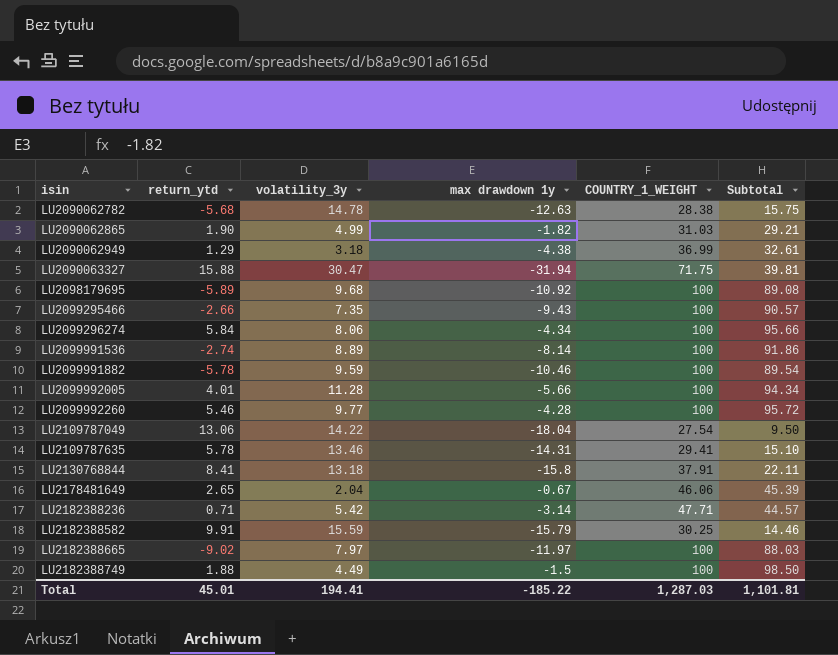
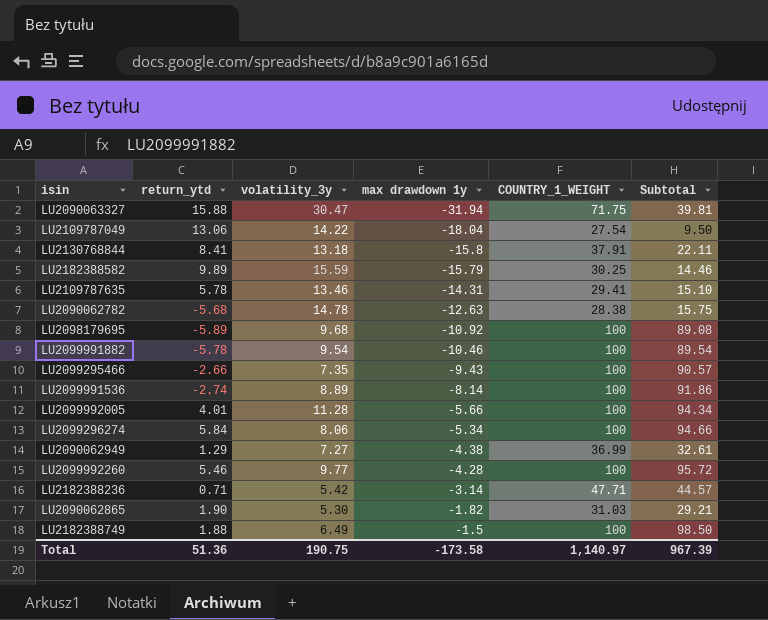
row order: isin ascending -> max drawdown 1y ascending
row LU2178481649: 2.65 | 2.04 | -0.67 | 46.06 | 45.39 -> none
row LU2182388665: -9.02 | 7.97 | -11.97 | 100 | 88.03 -> none
LU2182388582 | return_ytd: 9.91 -> 9.89
LU2099991882 | volatility_3y: 9.59 -> 9.54
LU2099296274 | max drawdown 1y: -4.34 -> -5.34
LU2099296274 | Subtotal: 95.66 -> 94.66
LU2090062949 | volatility_3y: 3.18 -> 7.27
LU2090062865 | volatility_3y: 4.99 -> 5.30
LU2182388749 | volatility_3y: 4.49 -> 6.49
Total | return_ytd: 45.01 -> 51.36
Total | volatility_3y: 194.41 -> 190.75
Total | max drawdown 1y: -185.22 -> -173.58
Total | COUNTRY_1_WEIGHT: 1,287.03 -> 1,140.97
Total | Subtotal: 1,101.81 -> 967.39

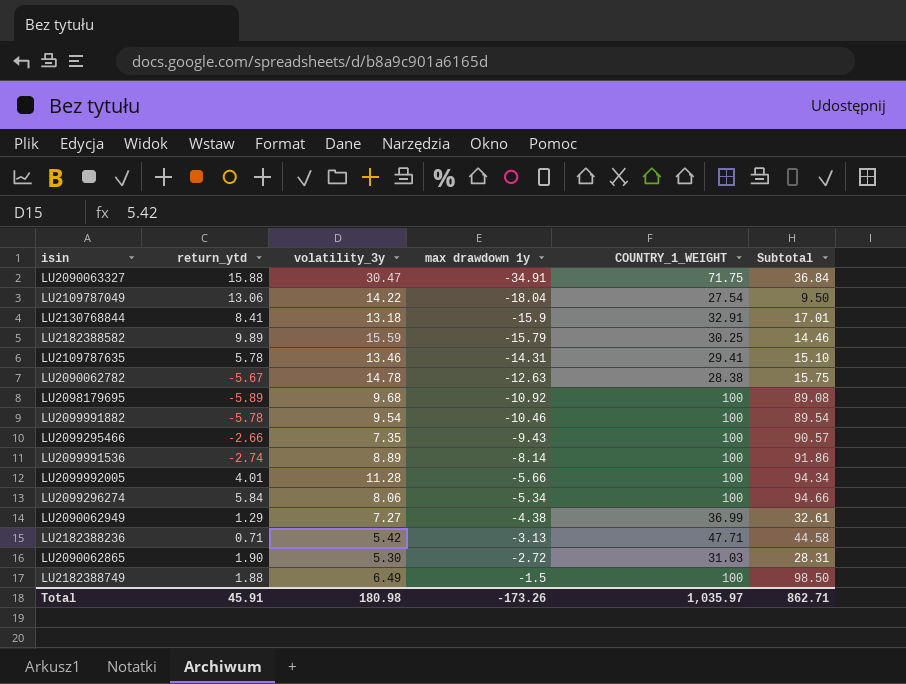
row LU2099992260: 5.46 | 9.77 | -4.28 | 100 | 95.72 -> none
LU2090063327 | max drawdown 1y: -31.94 -> -34.91
LU2090063327 | Subtotal: 39.81 -> 36.84
LU2130768844 | max drawdown 1y: -15.8 -> -15.9
LU2130768844 | COUNTRY_1_WEIGHT: 37.91 -> 32.91
LU2130768844 | Subtotal: 22.11 -> 17.01
LU2090062782 | return_ytd: -5.68 -> -5.67
LU2182388236 | max drawdown 1y: -3.14 -> -3.13
LU2182388236 | Subtotal: 44.57 -> 44.58
LU2090062865 | max drawdown 1y: -1.82 -> -2.72
LU2090062865 | Subtotal: 29.21 -> 28.31
Total | return_ytd: 51.36 -> 45.91
Total | volatility_3y: 190.75 -> 180.98
Total | max drawdown 1y: -173.58 -> -173.26
Total | COUNTRY_1_WEIGHT: 1,140.97 -> 1,035.97
Total | Subtotal: 967.39 -> 862.71

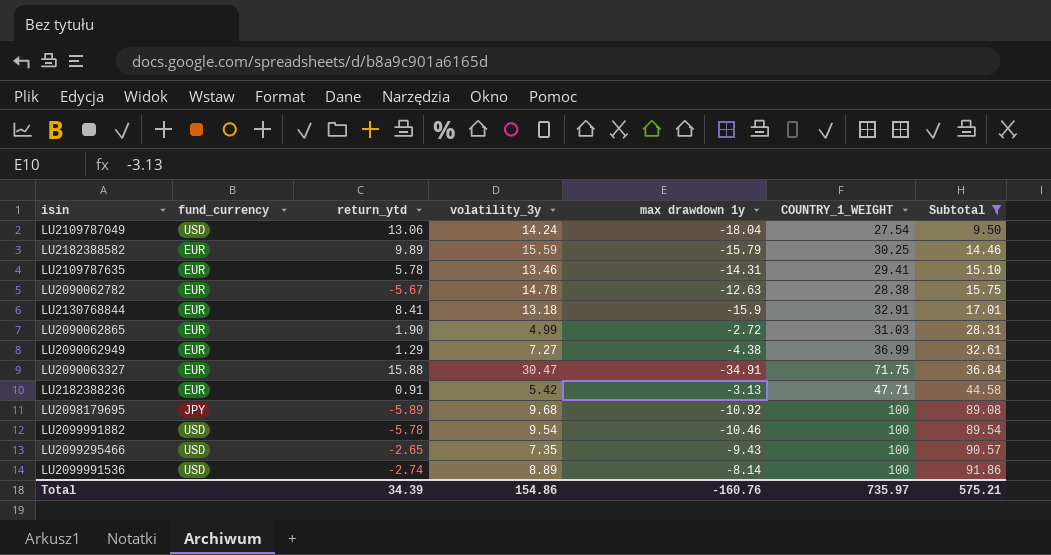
filter: none -> Subtotal <= 91.86
row order: max drawdown 1y ascending -> Subtotal ascending
column fund_currency | position: none -> 2
LU2109787049 | volatility_3y: 14.22 -> 14.24
LU2090062865 | volatility_3y: 5.30 -> 4.99
LU2182388236 | return_ytd: 0.71 -> 0.91
LU2099295466 | return_ytd: -2.66 -> -2.65
Total | return_ytd: 45.91 -> 34.39
Total | volatility_3y: 180.98 -> 154.86
Total | max drawdown 1y: -173.26 -> -160.76
Total | COUNTRY_1_WEIGHT: 1,035.97 -> 735.97
Total | Subtotal: 862.71 -> 575.21

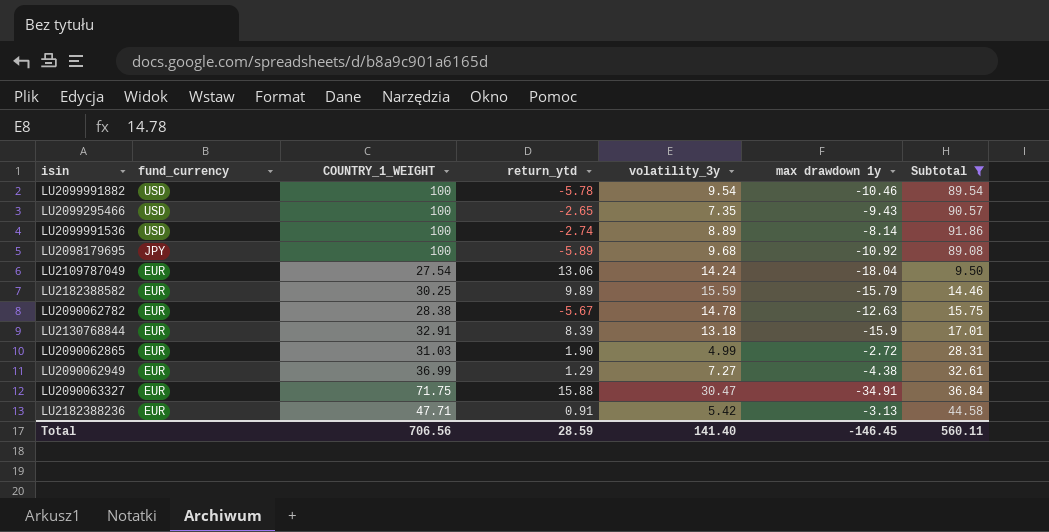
row order: Subtotal ascending -> fund_currency descending
column COUNTRY_1_WEIGHT | position: 6 -> 3
row LU2109787635: EUR | 5.78 | 13.46 | -14.31 | 29.41 | 15.10 -> none
LU2109787049 | fund_currency: USD -> EUR
LU2130768844 | return_ytd: 8.41 -> 8.39
Total | COUNTRY_1_WEIGHT: 735.97 -> 706.56
Total | return_ytd: 34.39 -> 28.59
Total | volatility_3y: 154.86 -> 141.40
Total | max drawdown 1y: -160.76 -> -146.45
Total | Subtotal: 575.21 -> 560.11

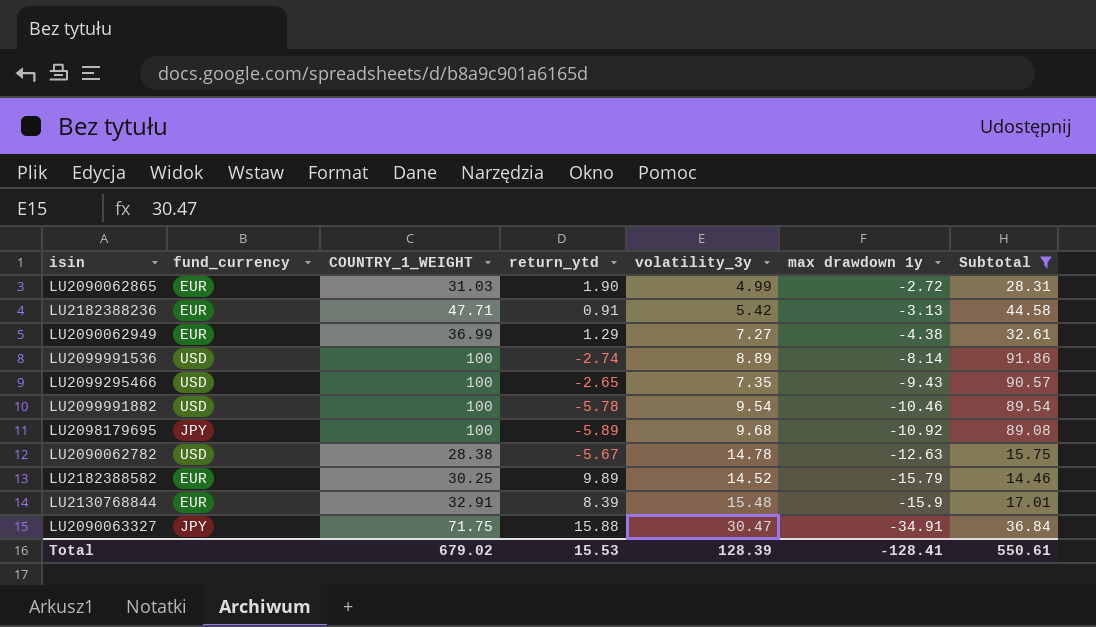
row order: fund_currency descending -> max drawdown 1y descending
row LU2109787049: EUR | 27.54 | 13.06 | 14.24 | -18.04 | 9.50 -> none
LU2090062782 | fund_currency: EUR -> USD
LU2182388582 | volatility_3y: 15.59 -> 14.52
LU2130768844 | volatility_3y: 13.18 -> 15.48
LU2090063327 | fund_currency: EUR -> JPY
Total | COUNTRY_1_WEIGHT: 706.56 -> 679.02
Total | return_ytd: 28.59 -> 15.53
Total | volatility_3y: 141.40 -> 128.39
Total | max drawdown 1y: -146.45 -> -128.41
Total | Subtotal: 560.11 -> 550.61

